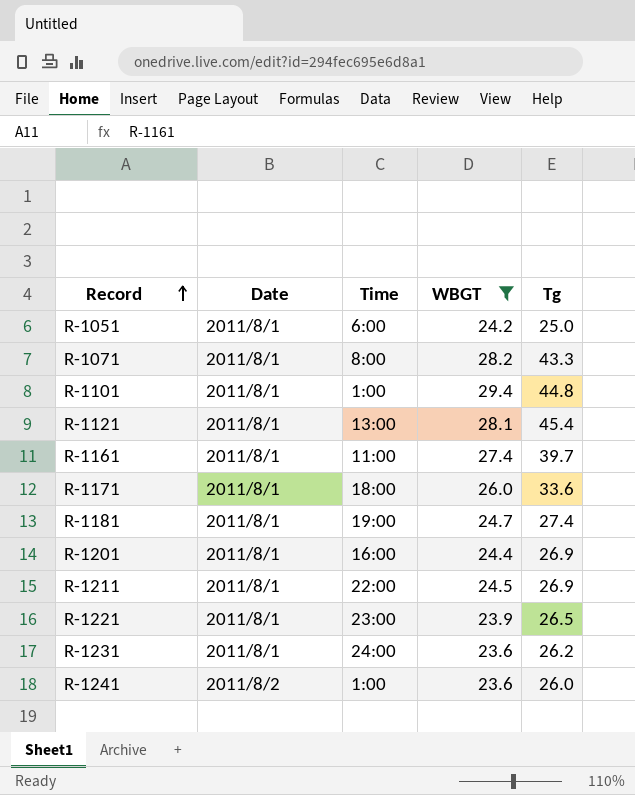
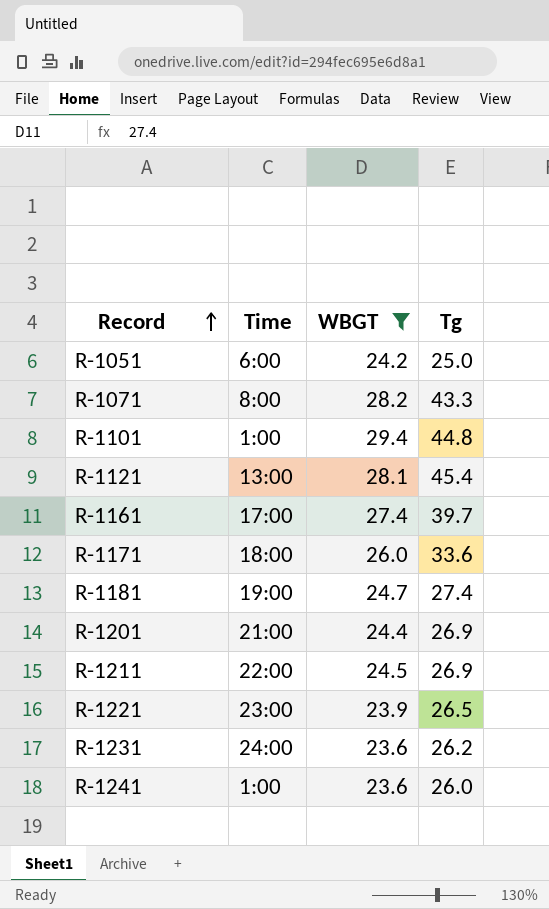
column Date | position: 2 -> none
R-1161 | Time: 11:00 -> 17:00
R-1201 | Time: 16:00 -> 21:00

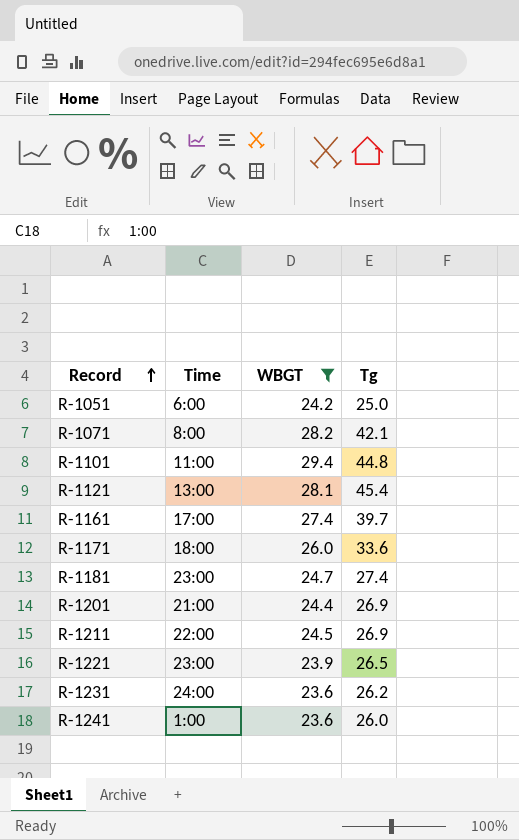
R-1071 | Tg: 43.3 -> 42.1
R-1101 | Time: 1:00 -> 11:00
R-1181 | Time: 19:00 -> 23:00

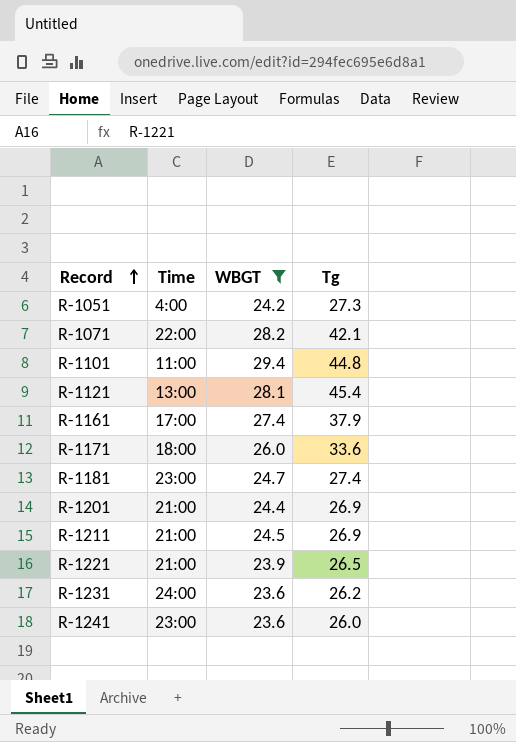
R-1051 | Time: 6:00 -> 4:00
R-1051 | Tg: 25.0 -> 27.3
R-1071 | Time: 8:00 -> 22:00
R-1161 | Tg: 39.7 -> 37.9
R-1211 | Time: 22:00 -> 21:00
R-1221 | Time: 23:00 -> 21:00
R-1241 | Time: 1:00 -> 23:00

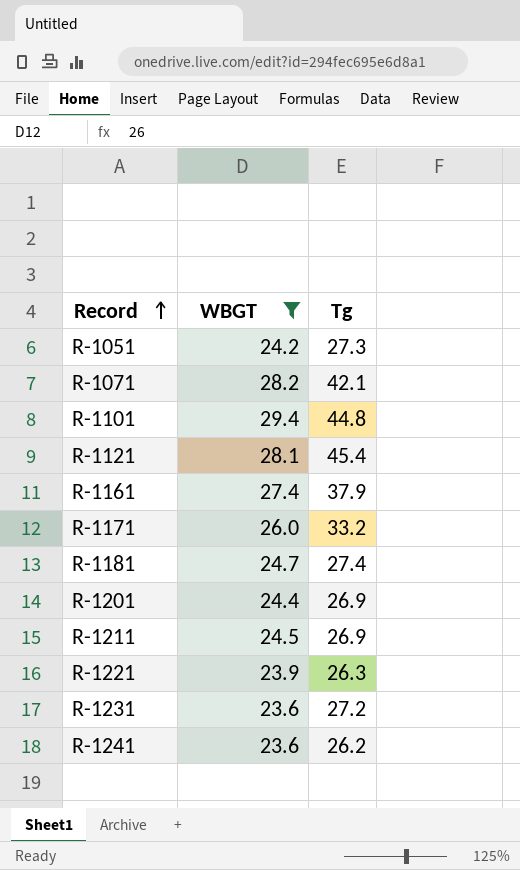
column Time | position: 2 -> none
R-1171 | Tg: 33.6 -> 33.2
R-1221 | Tg: 26.5 -> 26.3
R-1231 | Tg: 26.2 -> 27.2
R-1241 | Tg: 26.0 -> 26.2

